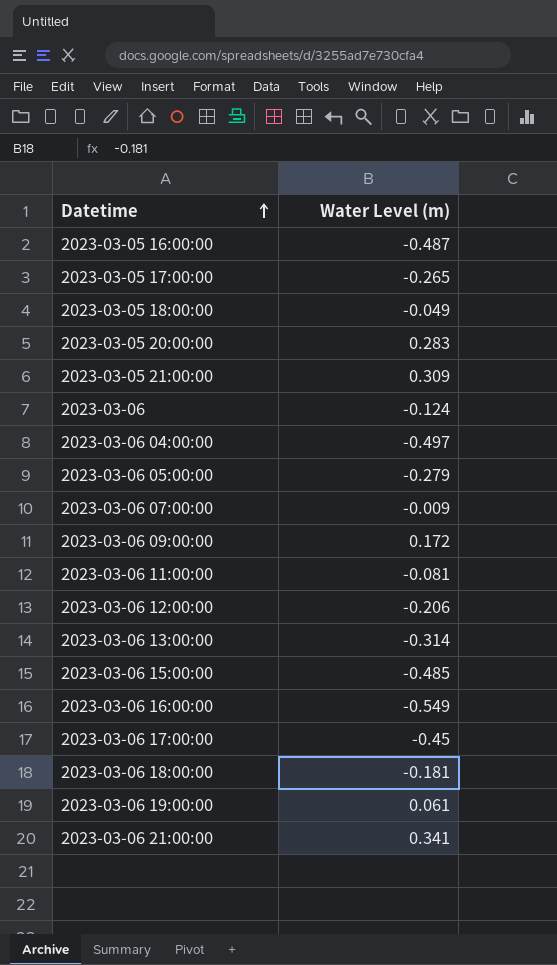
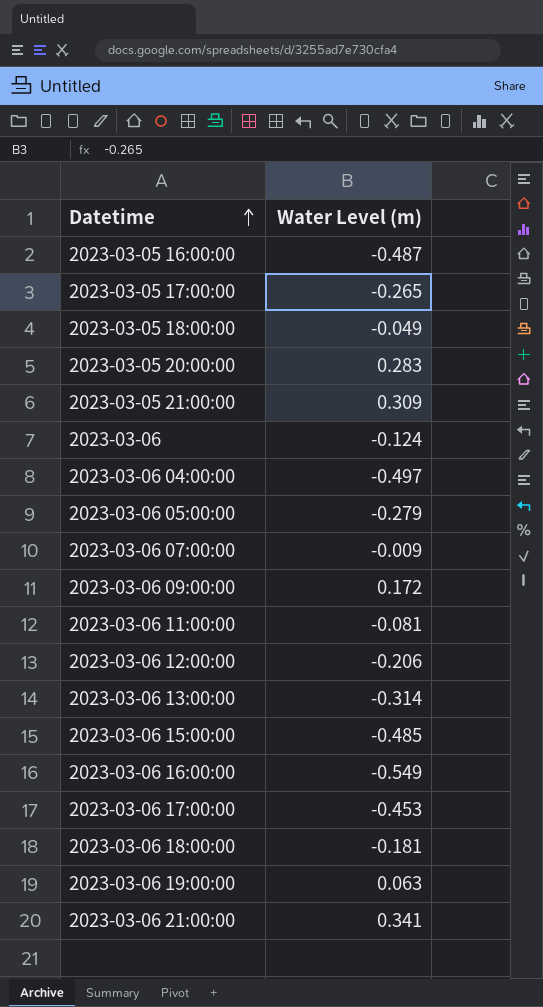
2023-03-06 17:00:00 | Water Level (m): -0.45 -> -0.453
2023-03-06 19:00:00 | Water Level (m): 0.061 -> 0.063

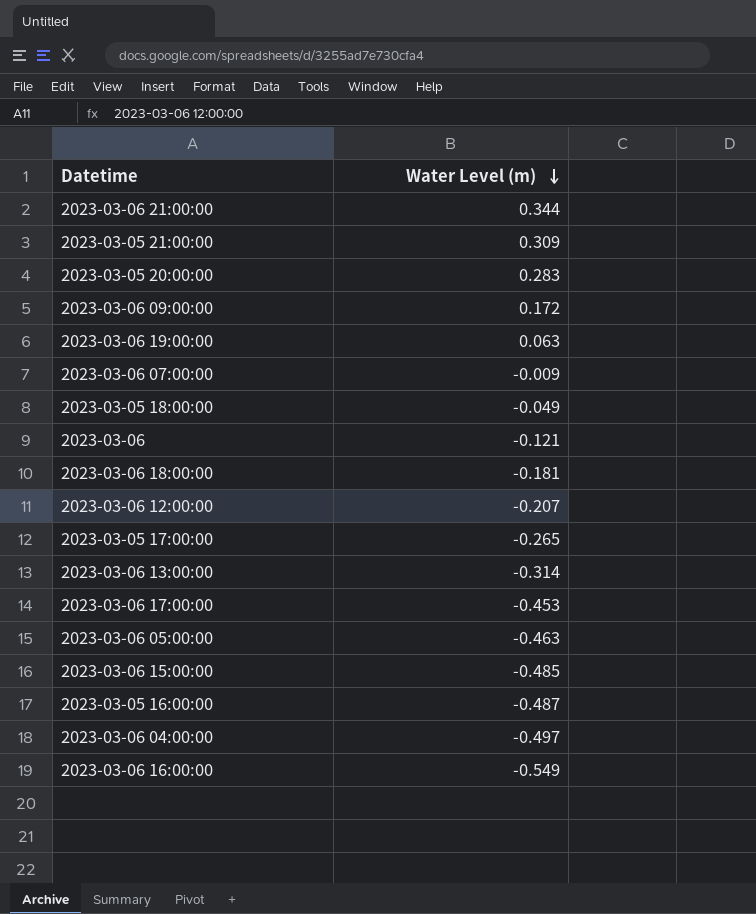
row order: Datetime ascending -> Water Level (m) descending
row 2023-03-06 11:00:00: -0.081 -> none
2023-03-06 21:00:00 | Water Level (m): 0.341 -> 0.344
2023-03-06 | Water Level (m): -0.124 -> -0.121
2023-03-06 12:00:00 | Water Level (m): -0.206 -> -0.207
2023-03-06 05:00:00 | Water Level (m): -0.279 -> -0.463

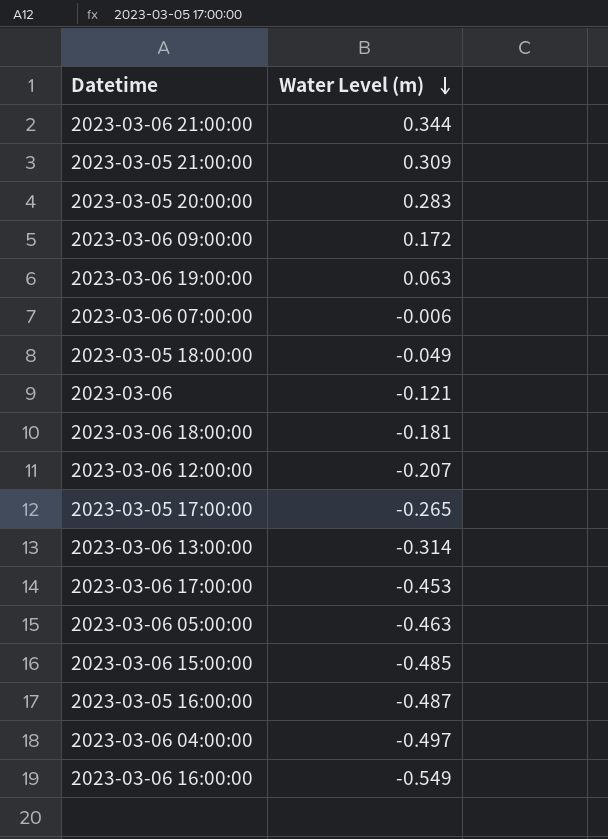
2023-03-06 07:00:00 | Water Level (m): -0.009 -> -0.006

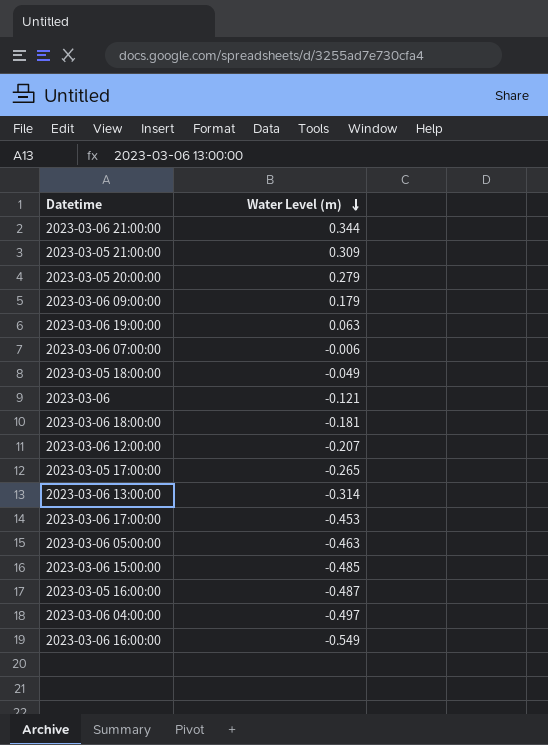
2023-03-05 20:00:00 | Water Level (m): 0.283 -> 0.279
2023-03-06 09:00:00 | Water Level (m): 0.172 -> 0.179

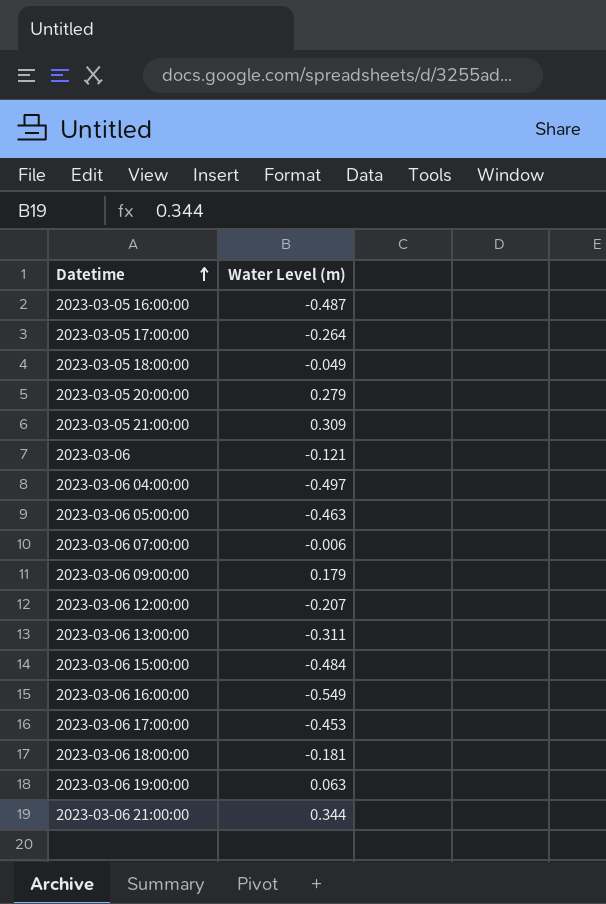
row order: Water Level (m) descending -> Datetime ascending
2023-03-05 17:00:00 | Water Level (m): -0.265 -> -0.264
2023-03-06 13:00:00 | Water Level (m): -0.314 -> -0.311
2023-03-06 15:00:00 | Water Level (m): -0.485 -> -0.484

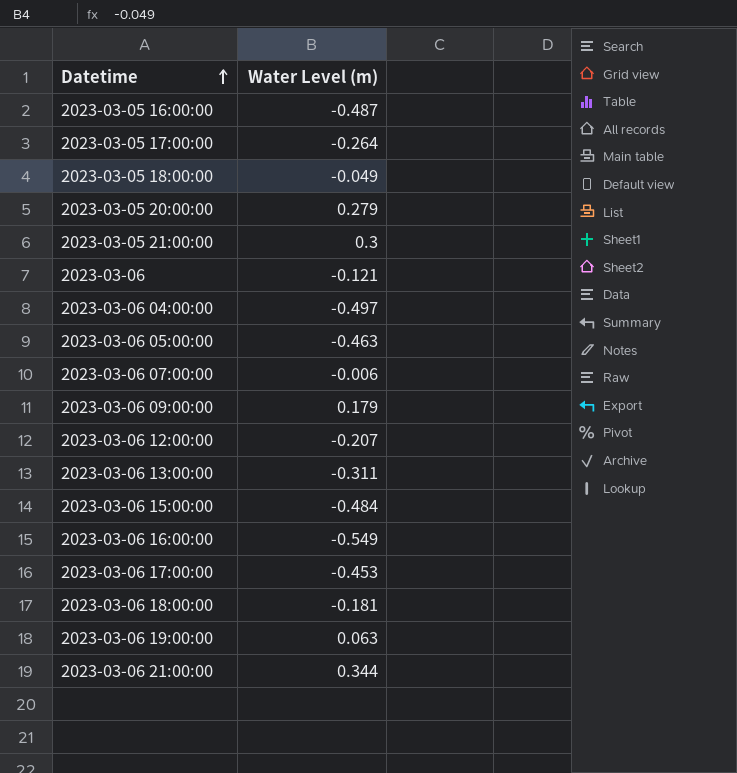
2023-03-05 21:00:00 | Water Level (m): 0.309 -> 0.3

